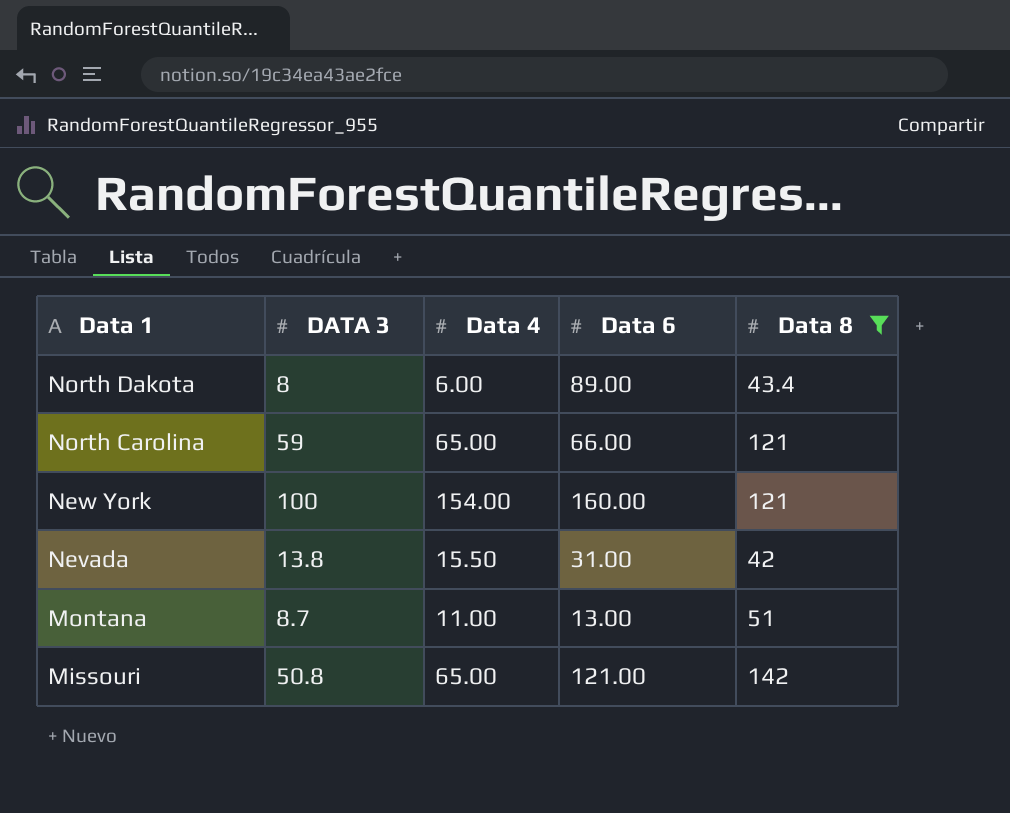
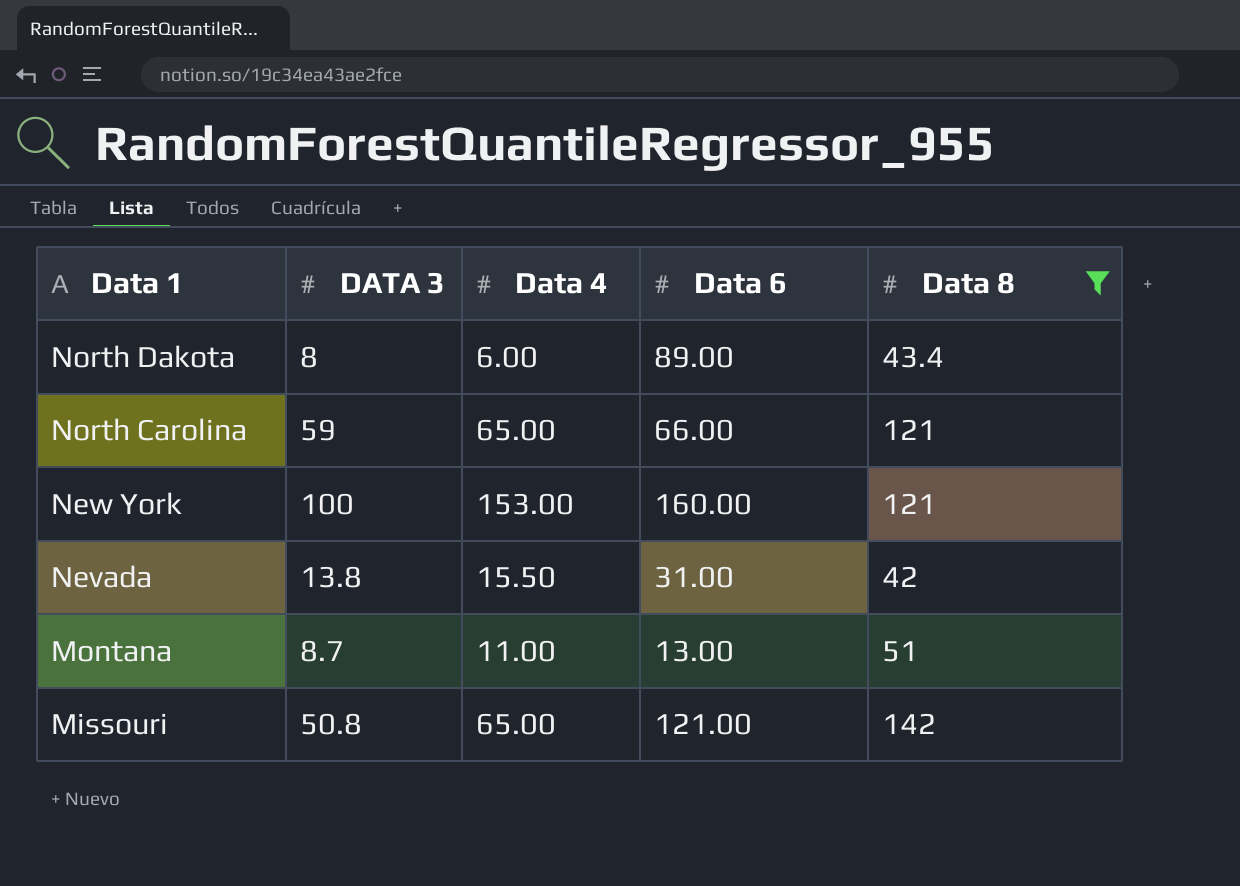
New York | Data 4: 154.00 -> 153.00

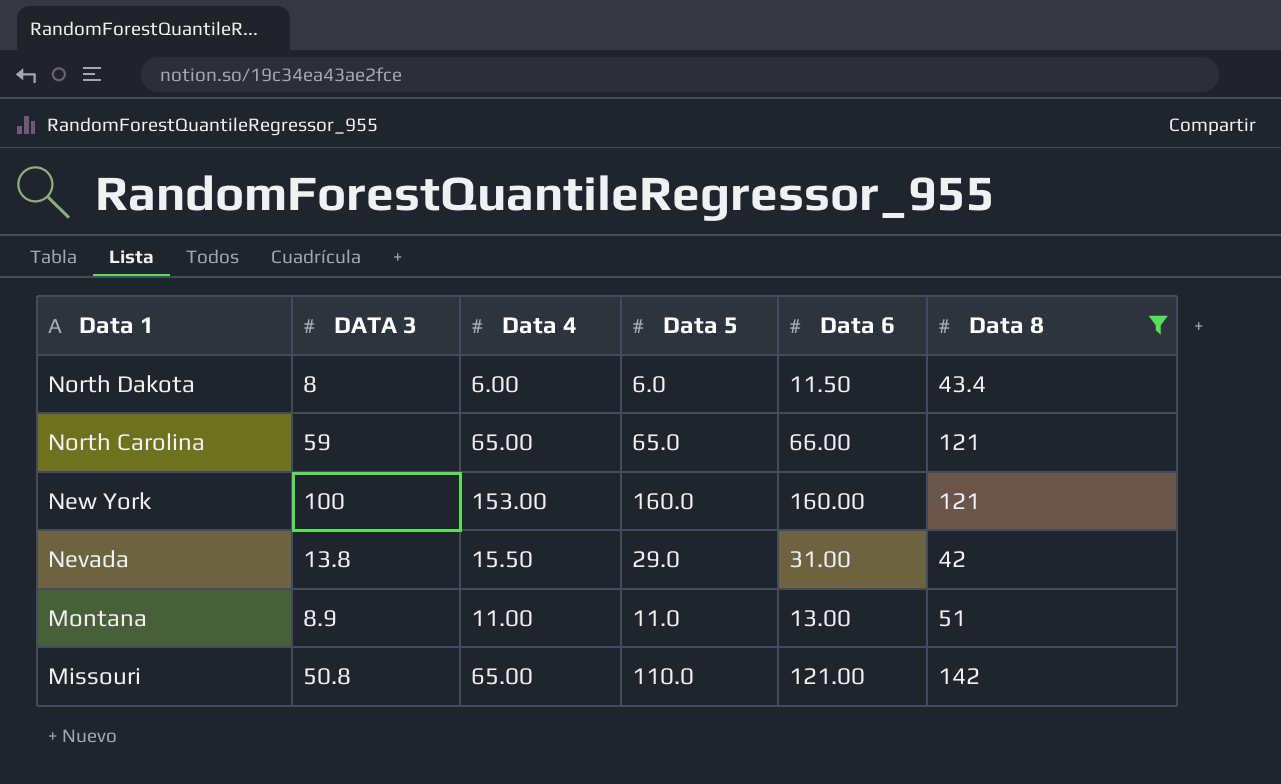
column Data 5 | position: none -> 4
North Dakota | Data 6: 89.00 -> 11.50
Montana | DATA 3: 8.7 -> 8.9

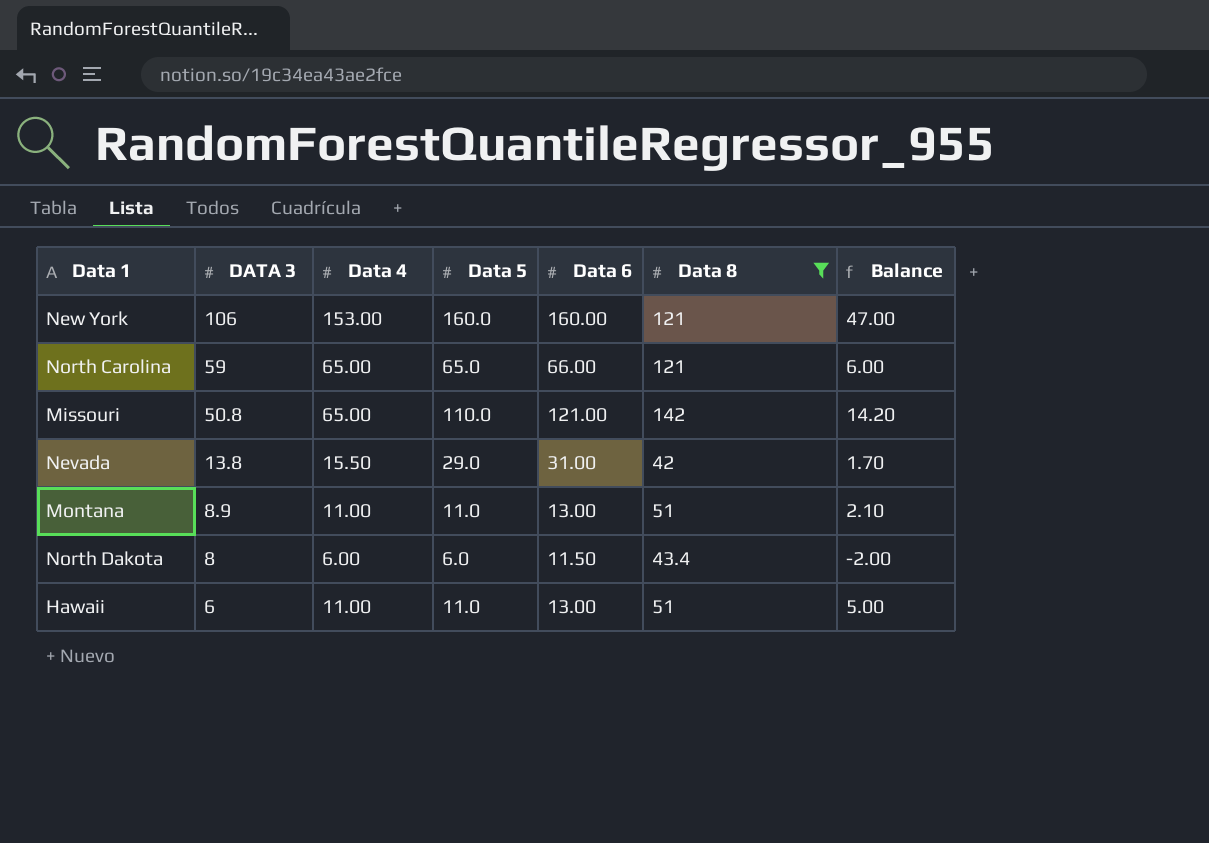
row order: Data 1 descending -> DATA 3 descending
column Balance | formula: none -> [Data 4] - [DATA 3]
New York | DATA 3: 100 -> 106
row Hawaii: none -> 6 | 11.00 | 11.0 | 13.00 | 51 | 5.00

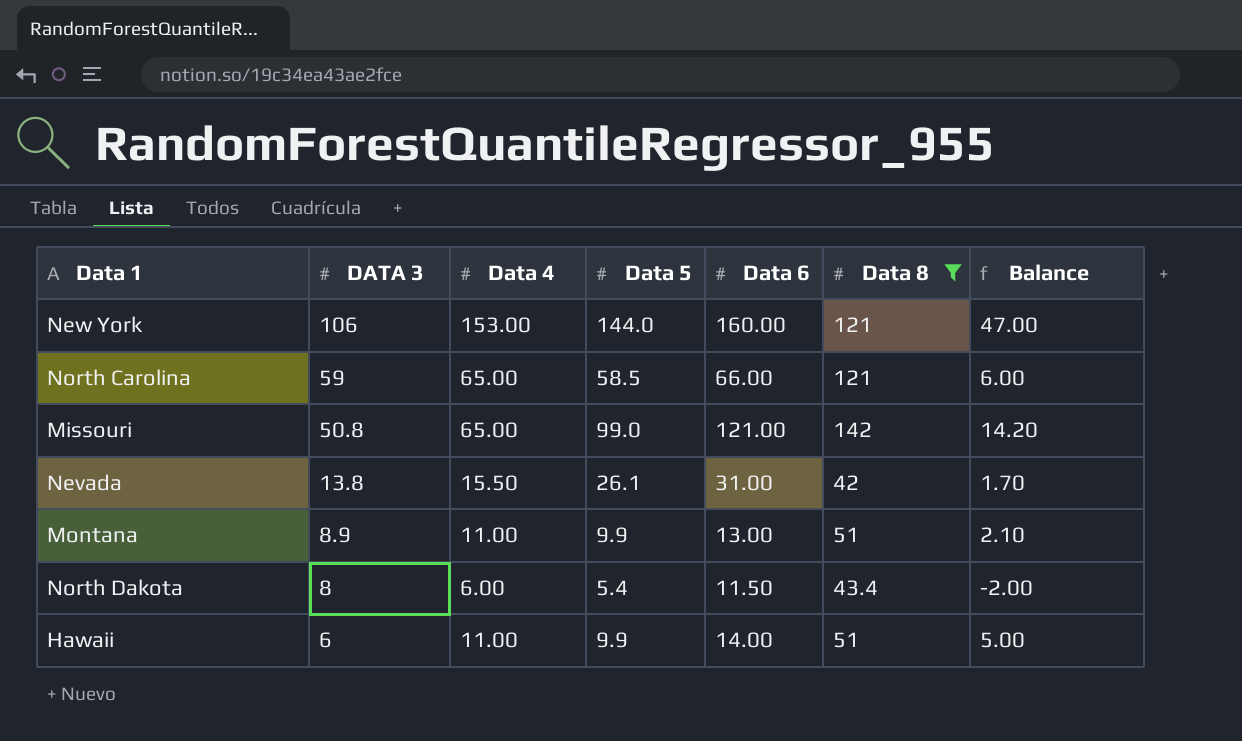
New York | Data 5: 160.0 -> 144.0
North Carolina | Data 5: 65.0 -> 58.5
Missouri | Data 5: 110.0 -> 99.0
Nevada | Data 5: 29.0 -> 26.1
Montana | Data 5: 11.0 -> 9.9
North Dakota | Data 5: 6.0 -> 5.4
Hawaii | Data 5: 11.0 -> 9.9
Hawaii | Data 6: 13.00 -> 14.00

